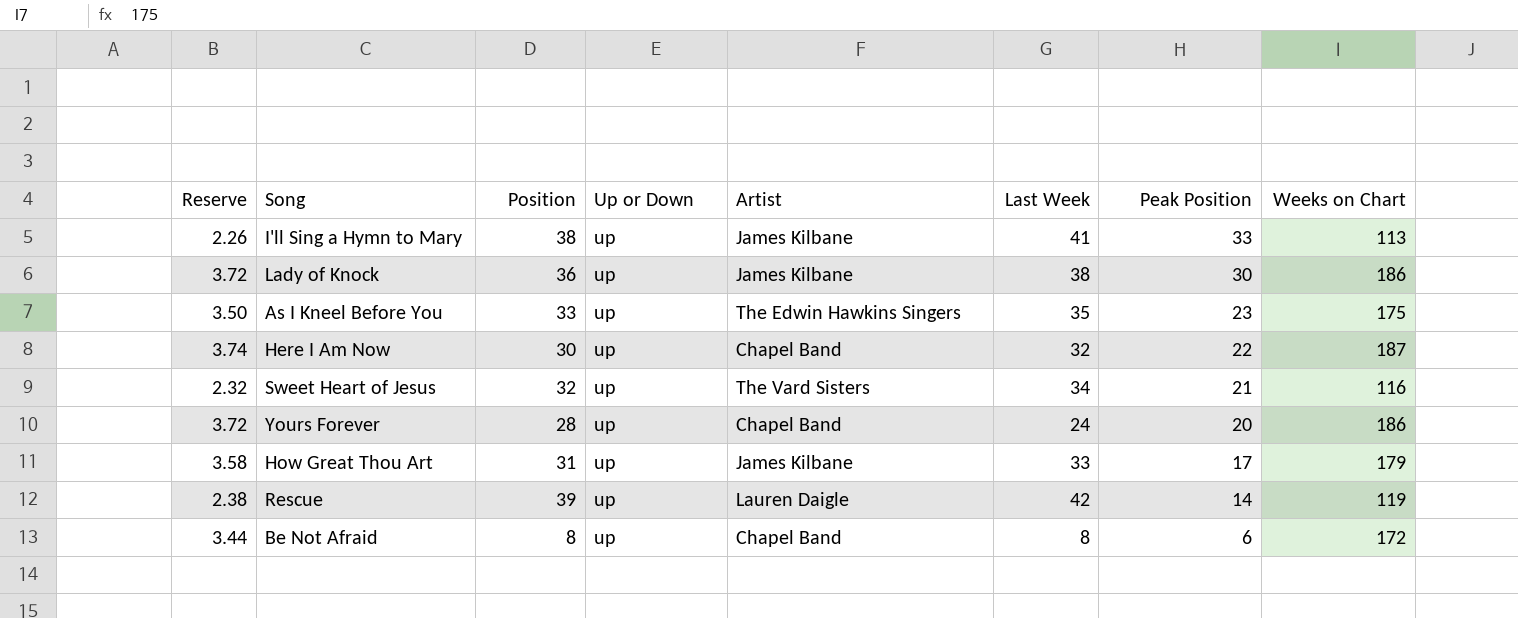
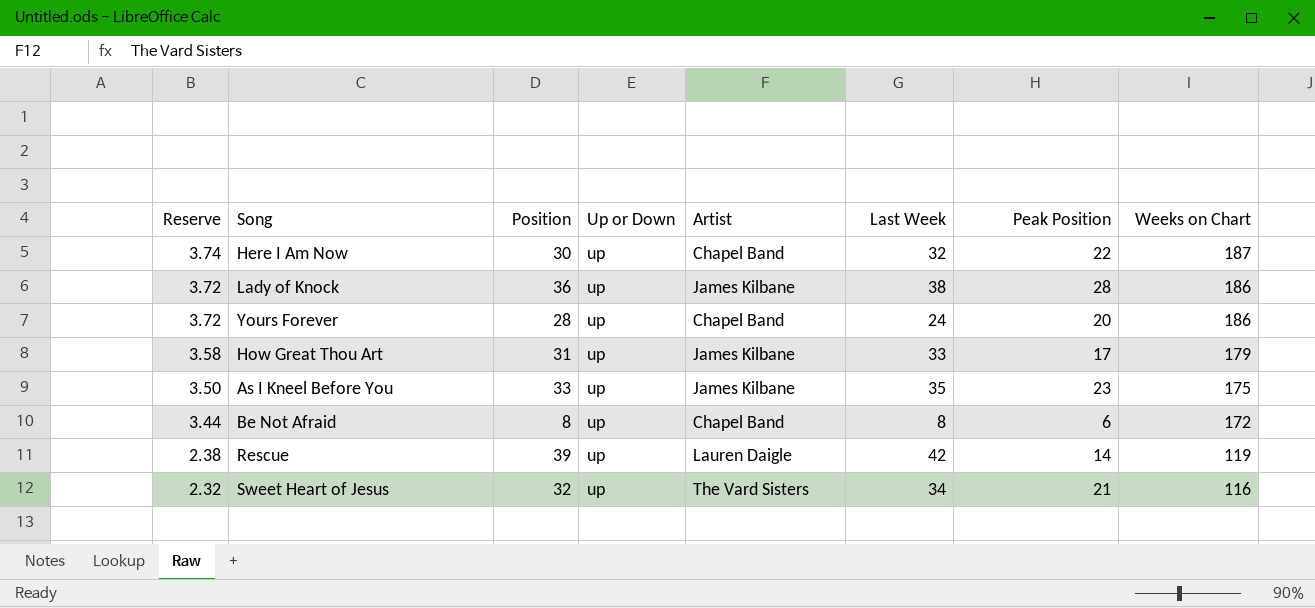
row order: Peak Position descending -> Reserve descending
row I'll Sing a Hymn to Mary: 2.26 | 38 | up | James Kilbane | 41 | 33 | 113 -> none
Lady of Knock | Peak Position: 30 -> 28
As I Kneel Before You | Artist: The Edwin Hawkins Singers -> James Kilbane

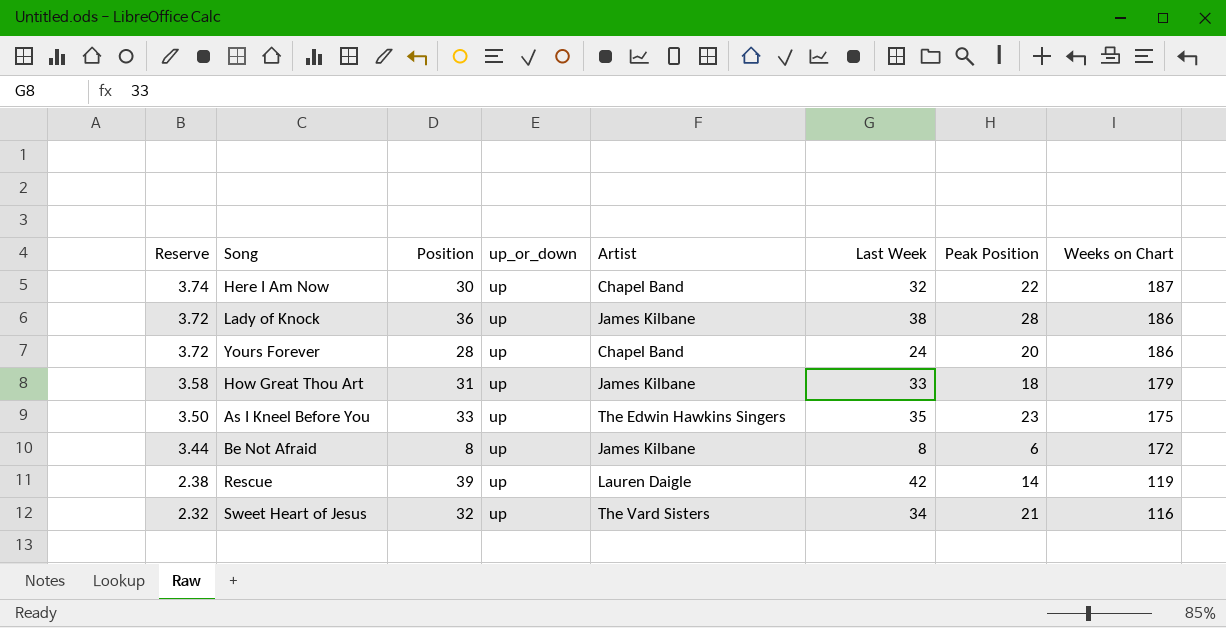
column name: Up or Down -> up_or_down
How Great Thou Art | Peak Position: 17 -> 18
As I Kneel Before You | Artist: James Kilbane -> The Edwin Hawkins Singers
Be Not Afraid | Artist: Chapel Band -> James Kilbane

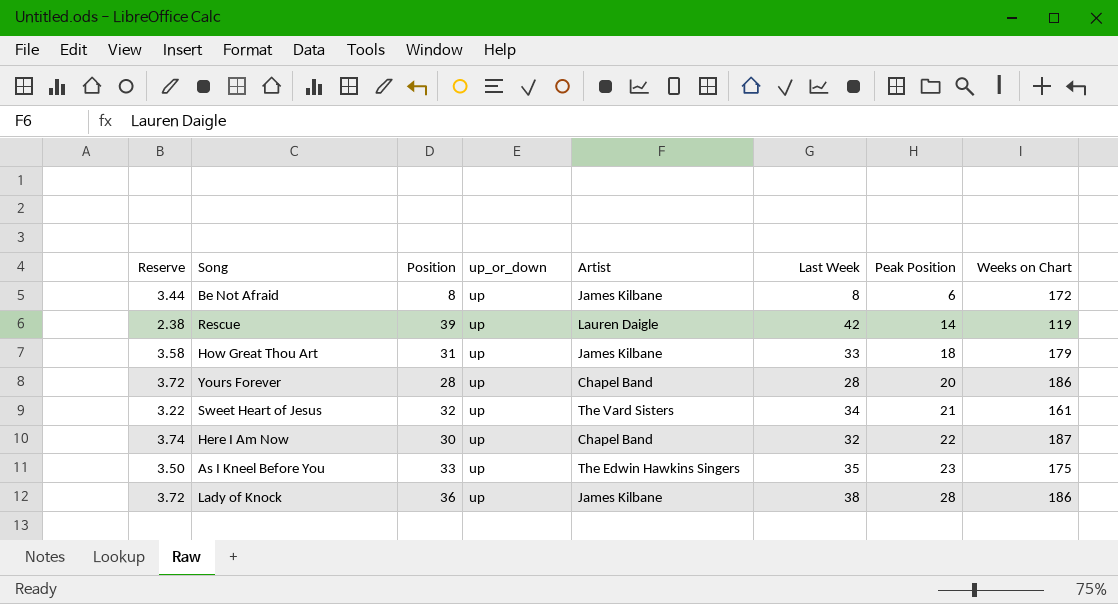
row order: Reserve descending -> Peak Position ascending
Yours Forever | Last Week: 24 -> 28
Sweet Heart of Jesus | Reserve: 2.32 -> 3.22
Sweet Heart of Jesus | Weeks on Chart: 116 -> 161

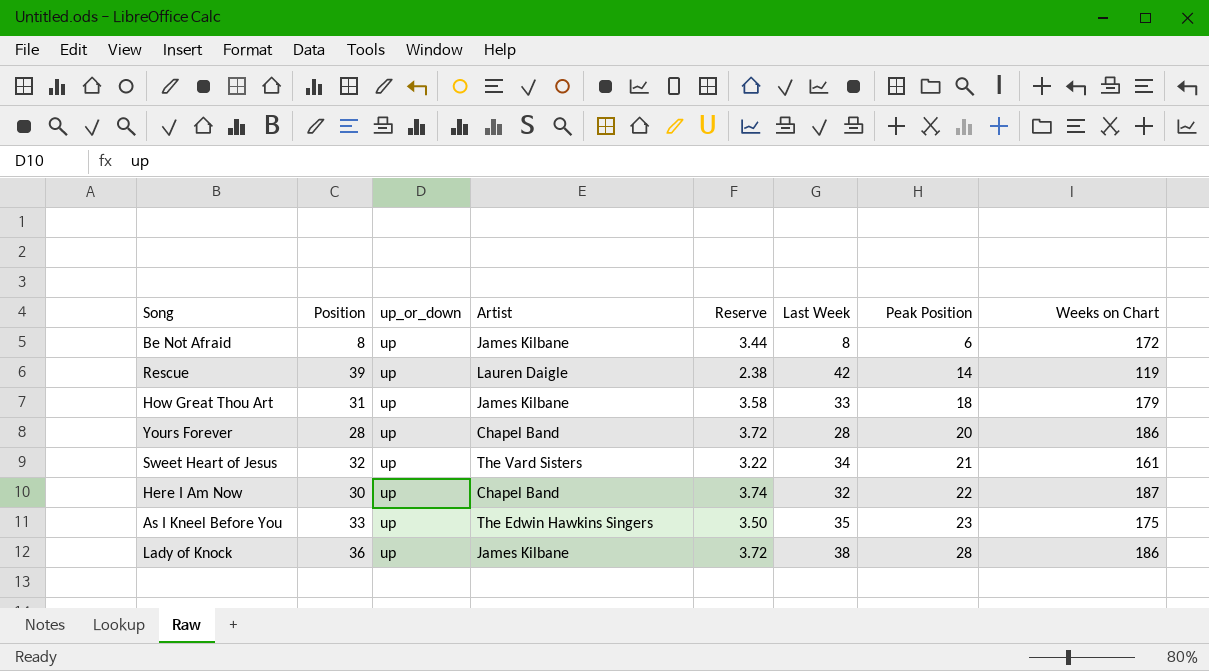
column Reserve | position: 1 -> 5

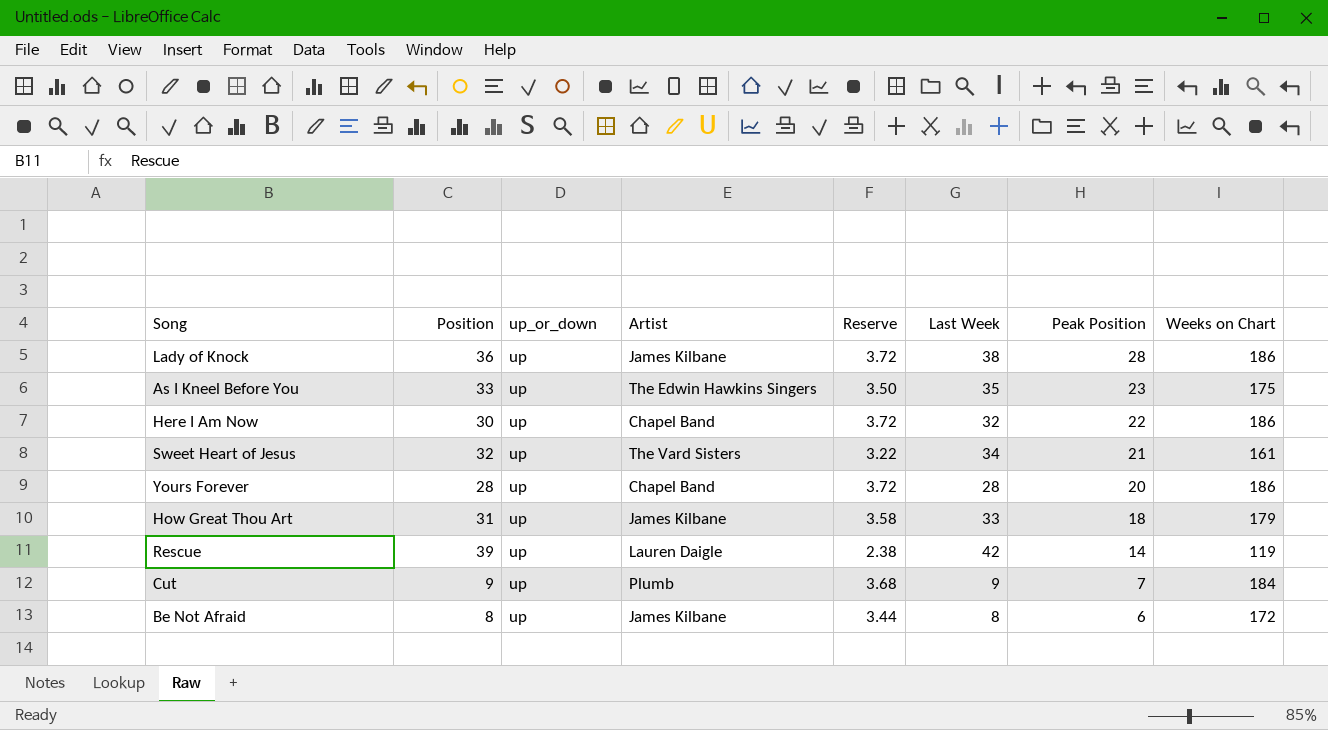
row order: Peak Position ascending -> Peak Position descending
Here I Am Now | Reserve: 3.74 -> 3.72
Here I Am Now | Weeks on Chart: 187 -> 186
row Cut: none -> 9 | up | Plumb | 3.68 | 9 | 7 | 184

